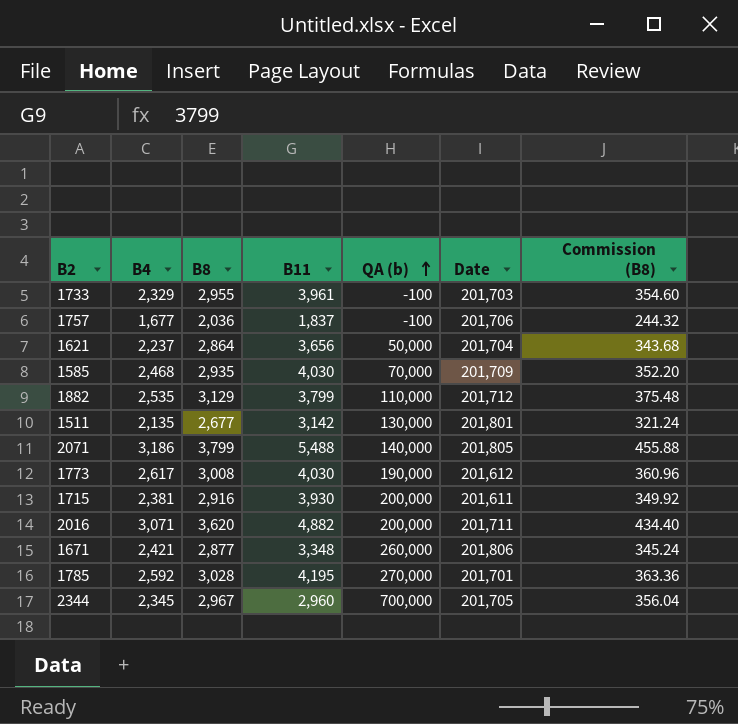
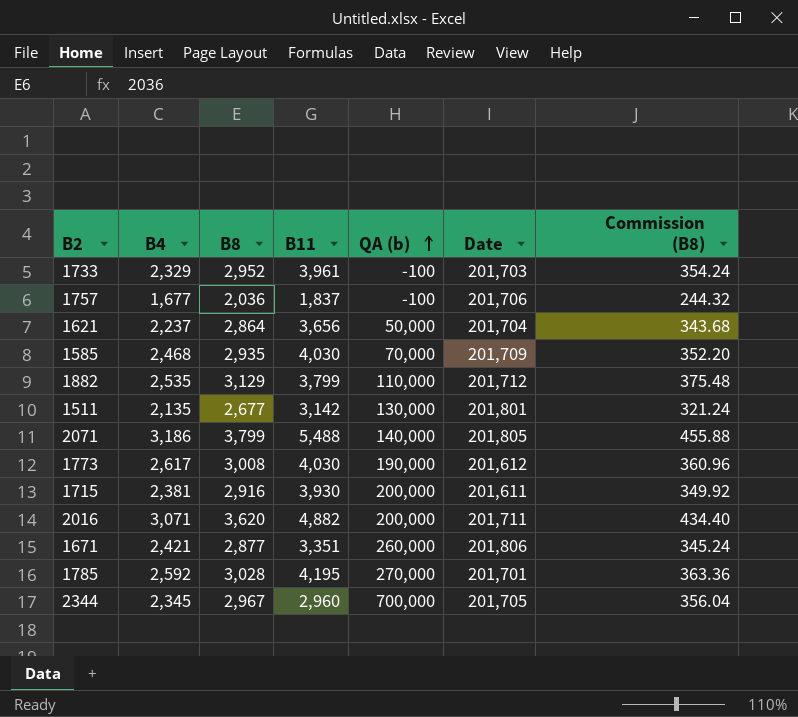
1733 | B8: 2,955 -> 2,952
1733 | Commission (B8): 354.60 -> 354.24
1671 | B11: 3,348 -> 3,351

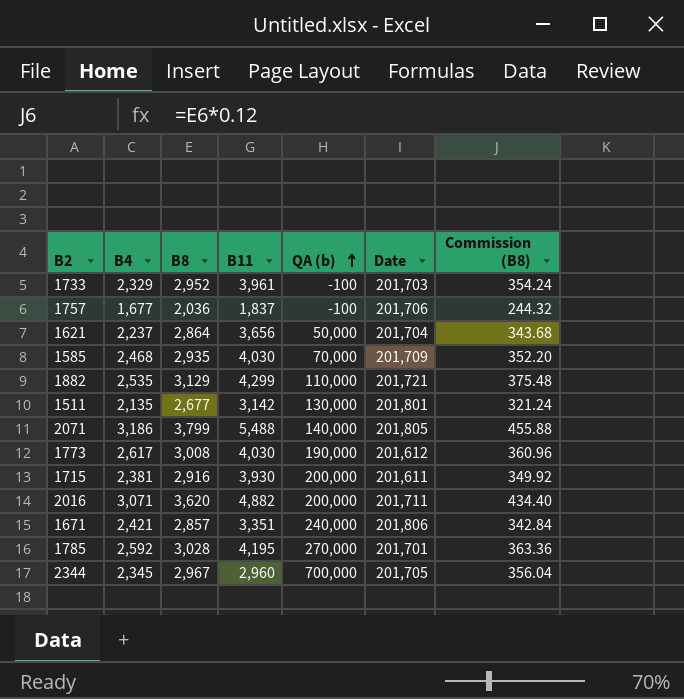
1882 | B11: 3,799 -> 4,299
1882 | Date: 201,712 -> 201,721
1671 | B8: 2,877 -> 2,857
1671 | QA (b): 260,000 -> 240,000
1671 | Commission (B8): 345.24 -> 342.84

